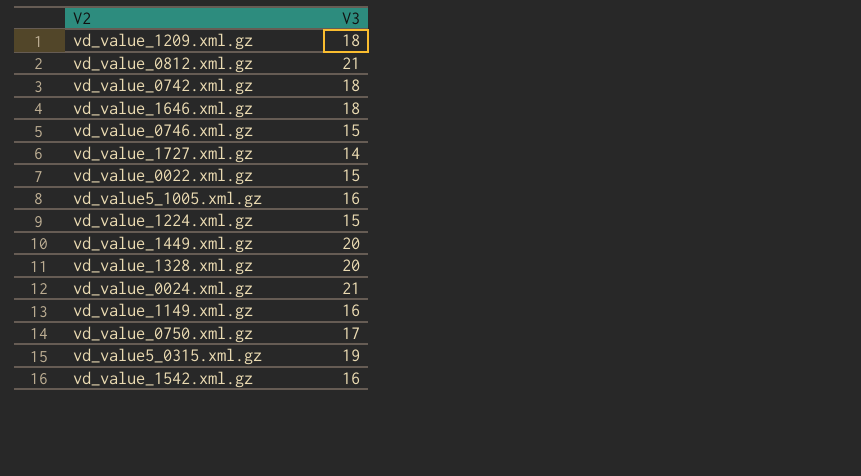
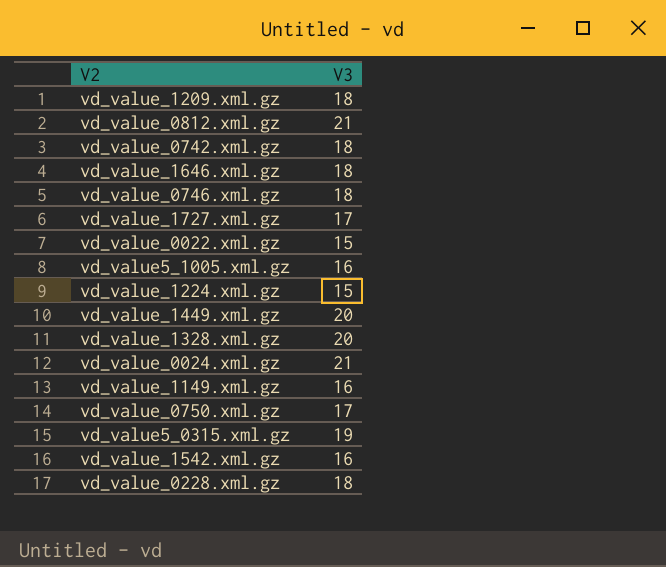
vd_value_0746.xml.gz | V3: 15 -> 18
vd_value_1727.xml.gz | V3: 14 -> 17
row vd_value_0228.xml.gz: none -> 18

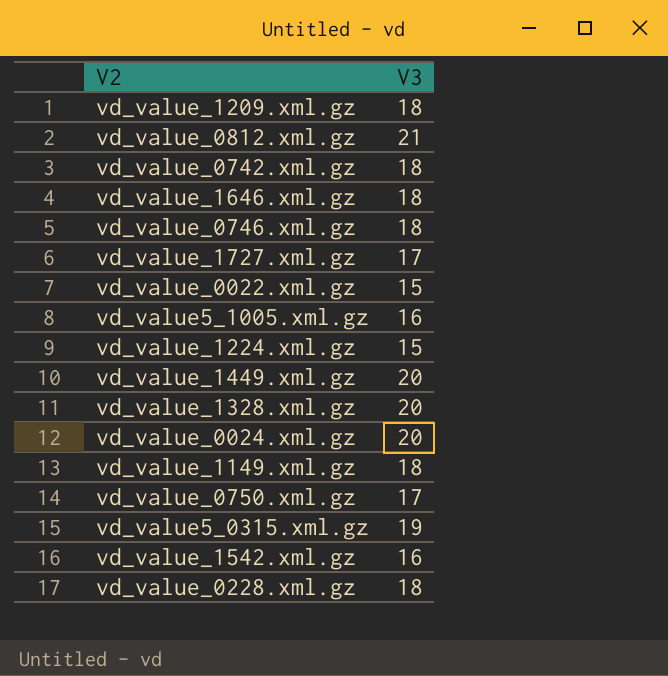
vd_value_0024.xml.gz | V3: 21 -> 20
vd_value_1149.xml.gz | V3: 16 -> 18

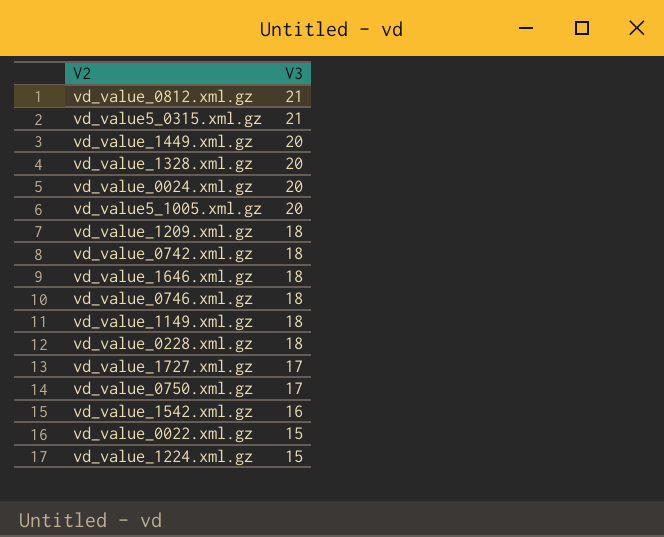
row order: none -> V3 descending
vd_value5_0315.xml.gz | V3: 19 -> 21
vd_value5_1005.xml.gz | V3: 16 -> 20

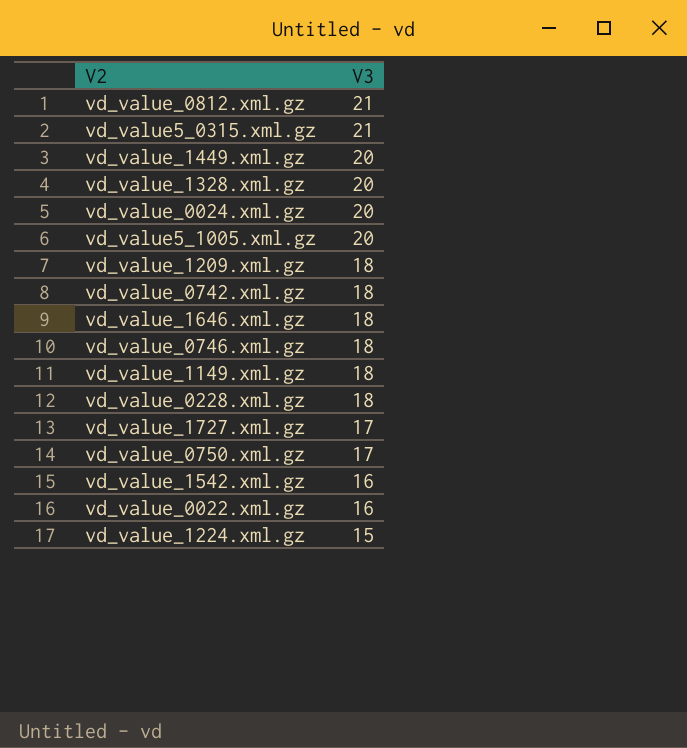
vd_value_0022.xml.gz | V3: 15 -> 16

